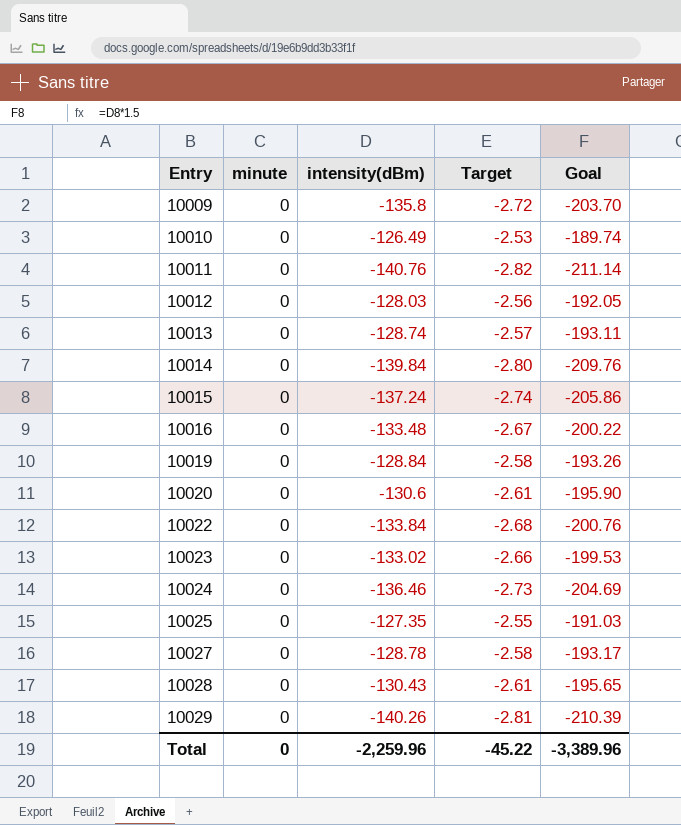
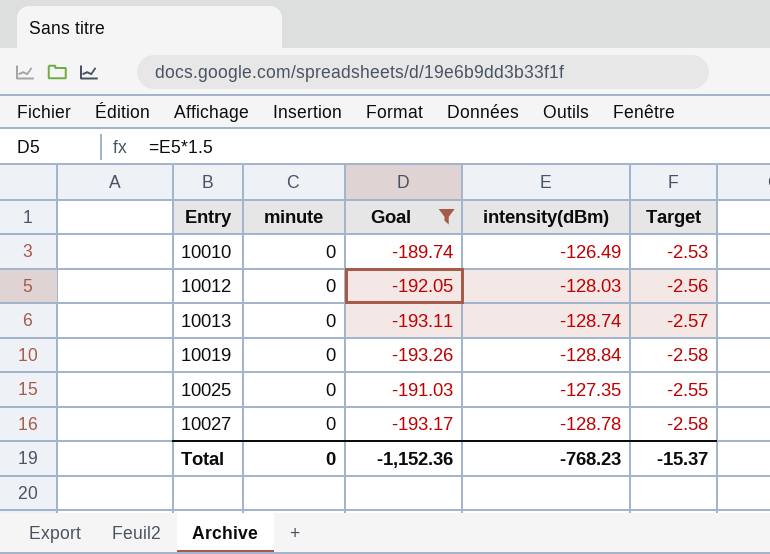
filter: none -> Goal >= -193.26
column Goal | position: 5 -> 3
Total | Goal: -3,389.96 -> -1,152.36
Total | intensity(dBm): -2,259.96 -> -768.23
Total | Target: -45.22 -> -15.37

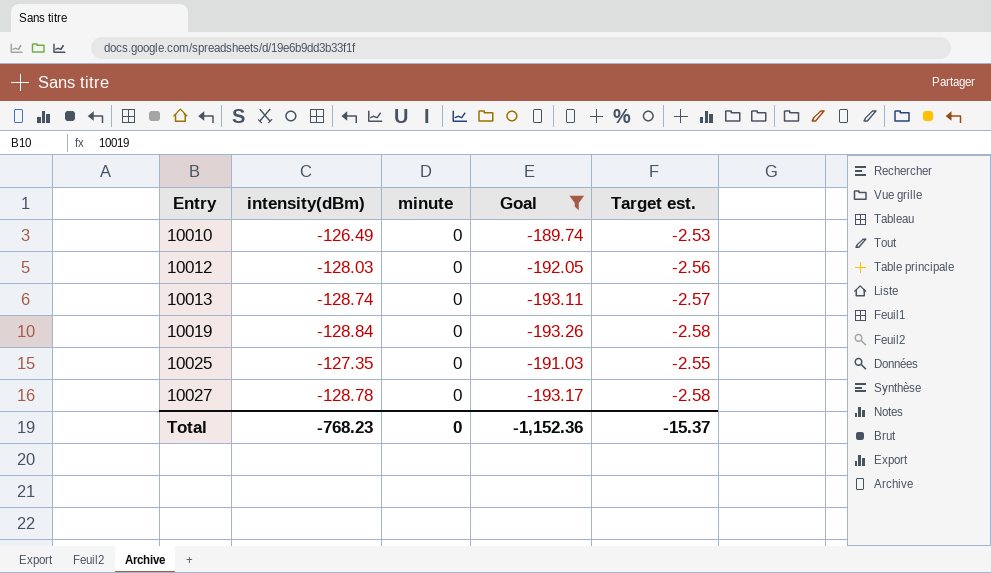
column intensity(dBm) | position: 4 -> 2
column name: Target -> Target est.

